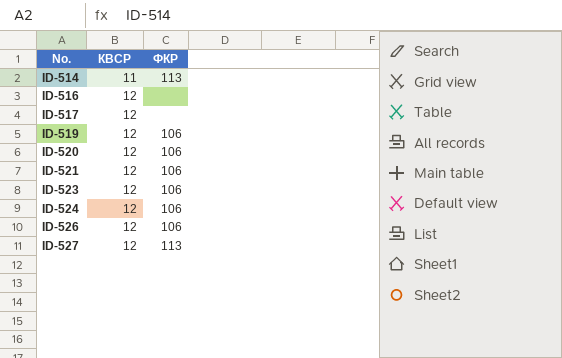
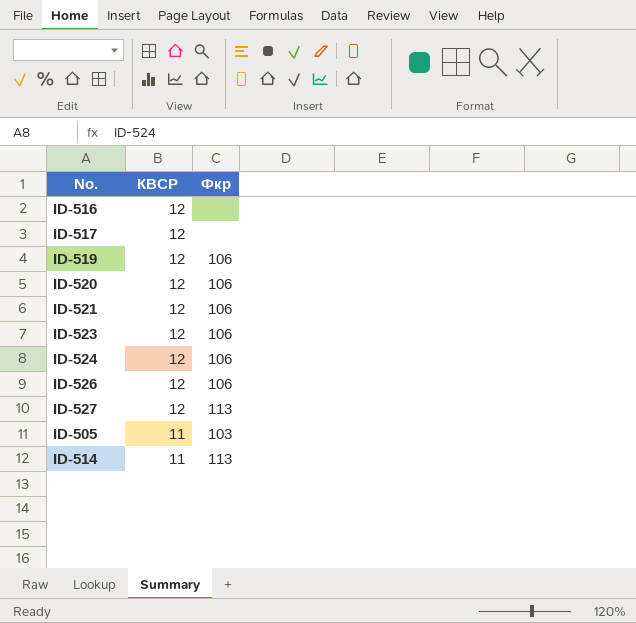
row order: No. ascending -> КВСР descending
column name: ФКР -> Фкр
row ID-505: none -> 11 | 103

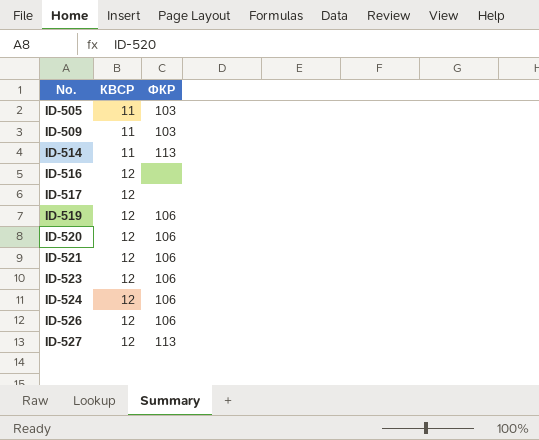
row order: КВСР descending -> No. ascending
column name: Фкр -> ФКР
row ID-509: none -> 11 | 103

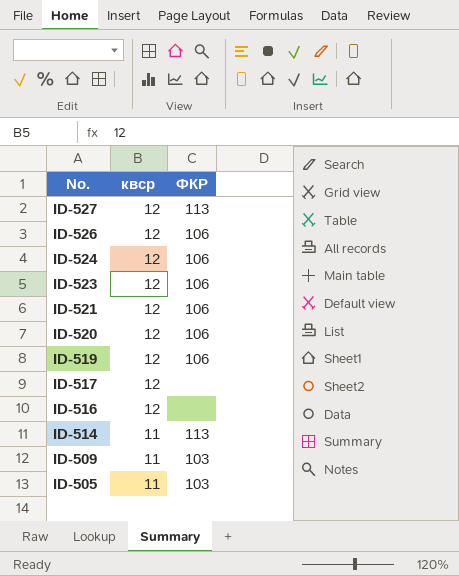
row order: No. ascending -> No. descending
column name: КВСР -> квср

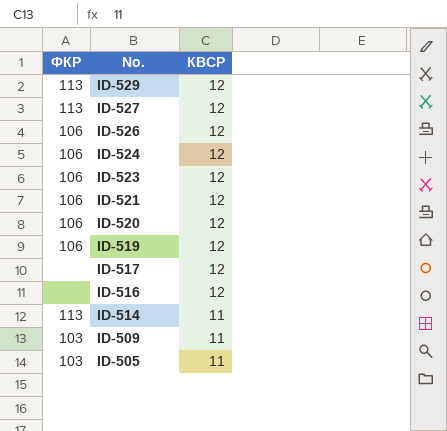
column ФКР | position: 3 -> 1
column name: квср -> КВСР
row ID-529: none -> 113 | 12

